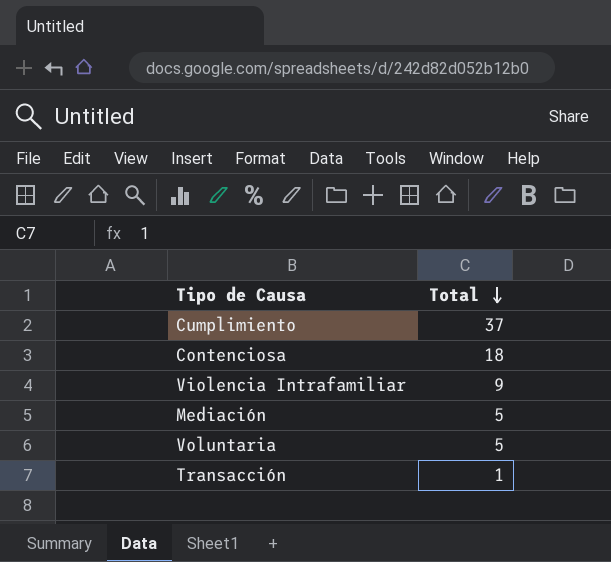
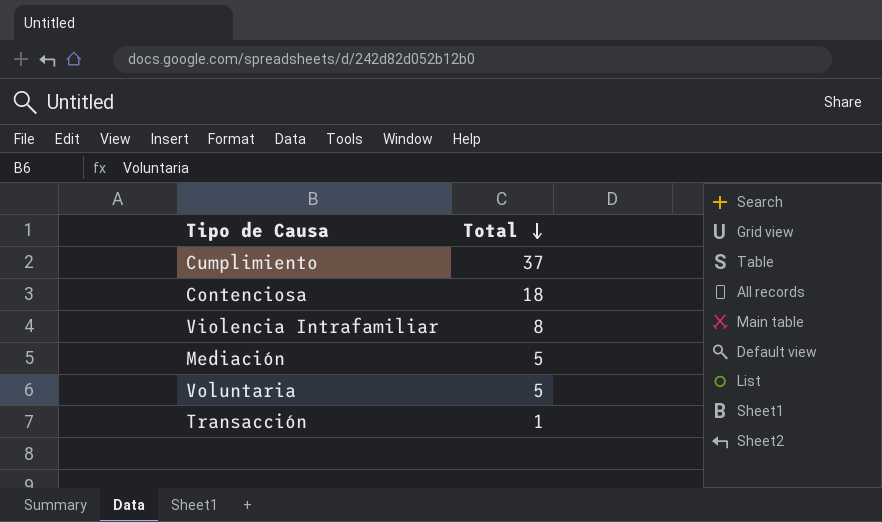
Violencia Intrafamiliar | Total: 9 -> 8

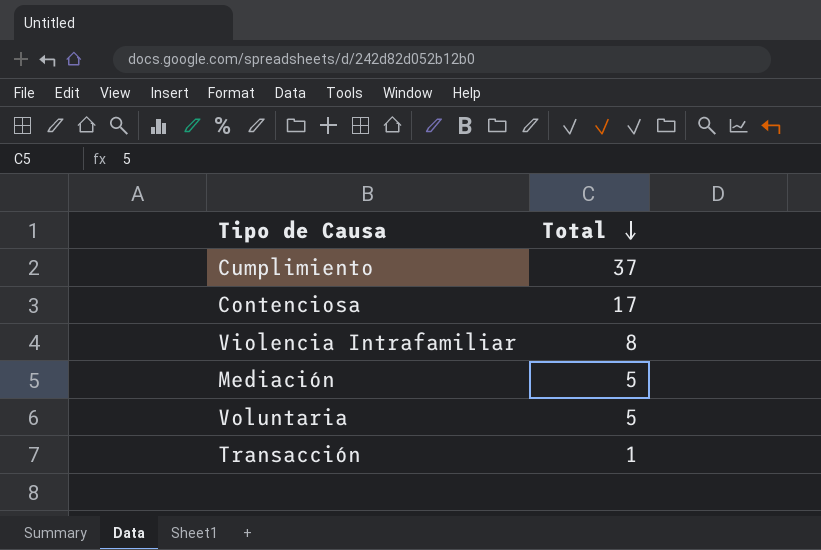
Contenciosa | Total: 18 -> 17

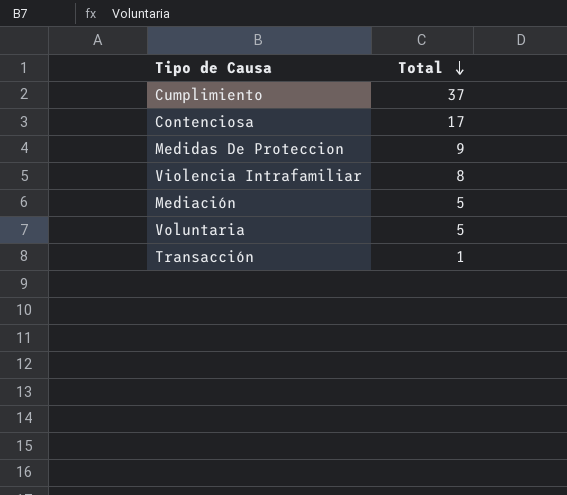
row Medidas De Proteccion: none -> 9

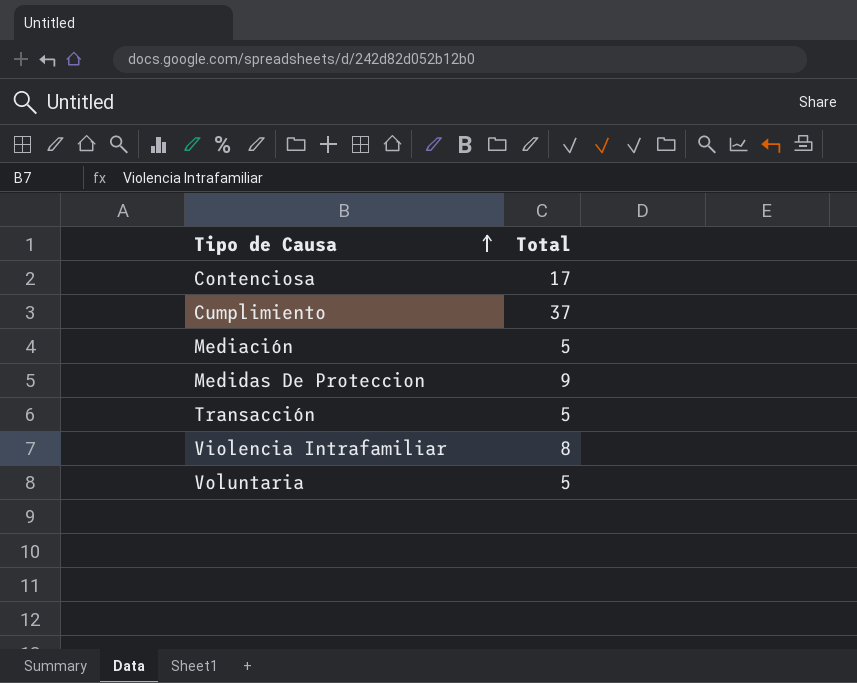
row order: Total descending -> Tipo de Causa ascending
Transacción | Total: 1 -> 5

